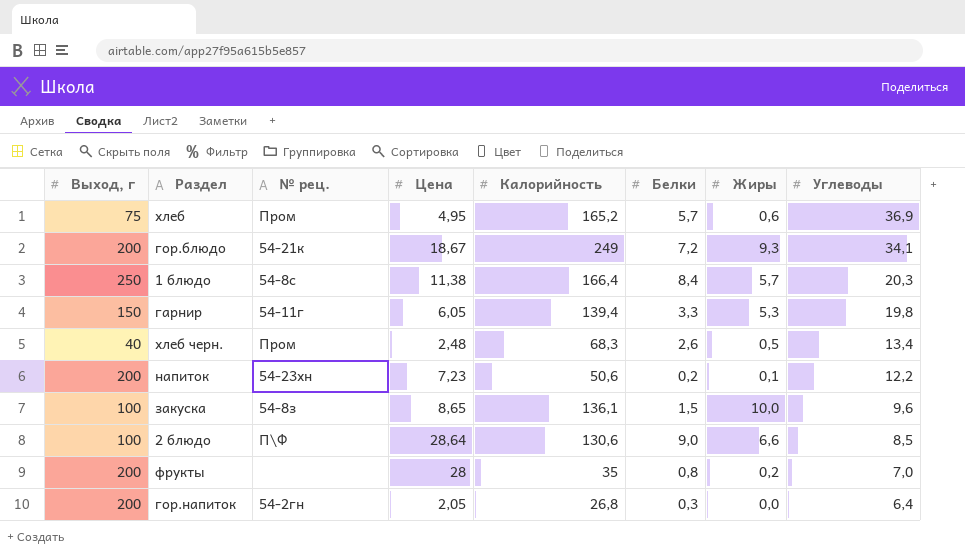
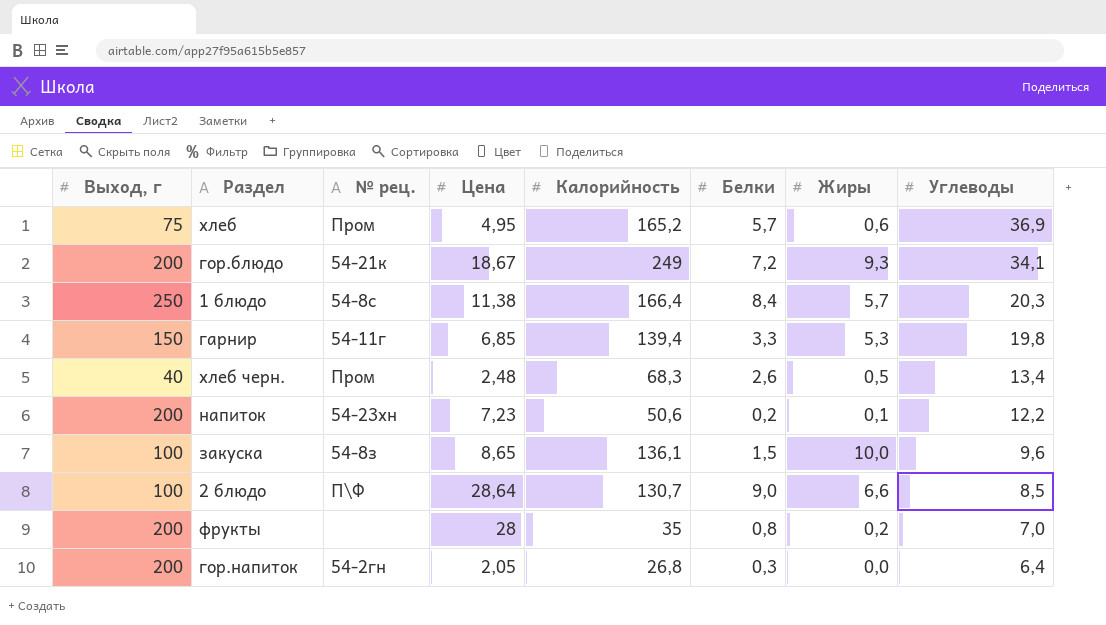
гарнир | Цена: 6,05 -> 6,85
2 блюдо | Калорийность: 130,6 -> 130,7

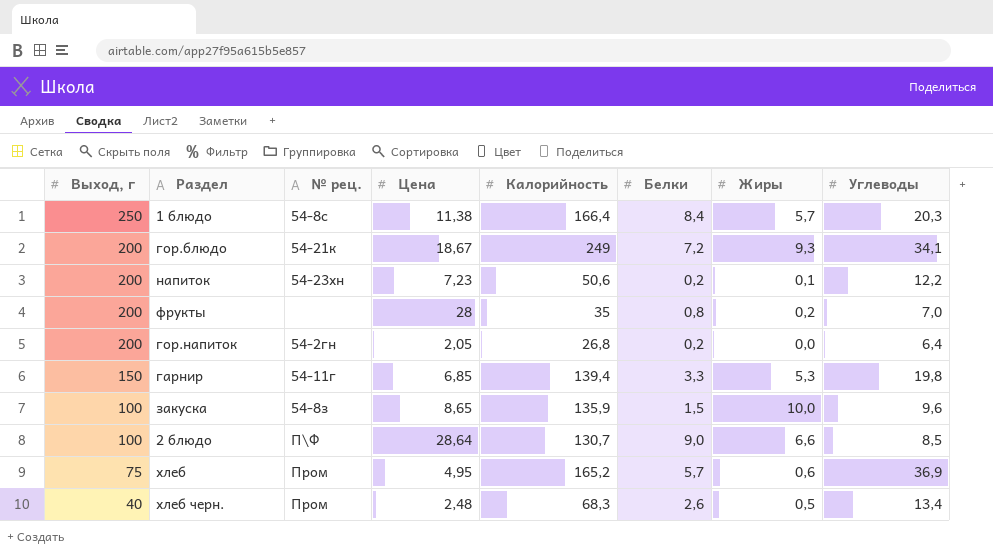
row order: Углеводы descending -> Выход, г descending
гор.напиток | Белки: 0,3 -> 0,2
закуска | Калорийность: 136,1 -> 135,9

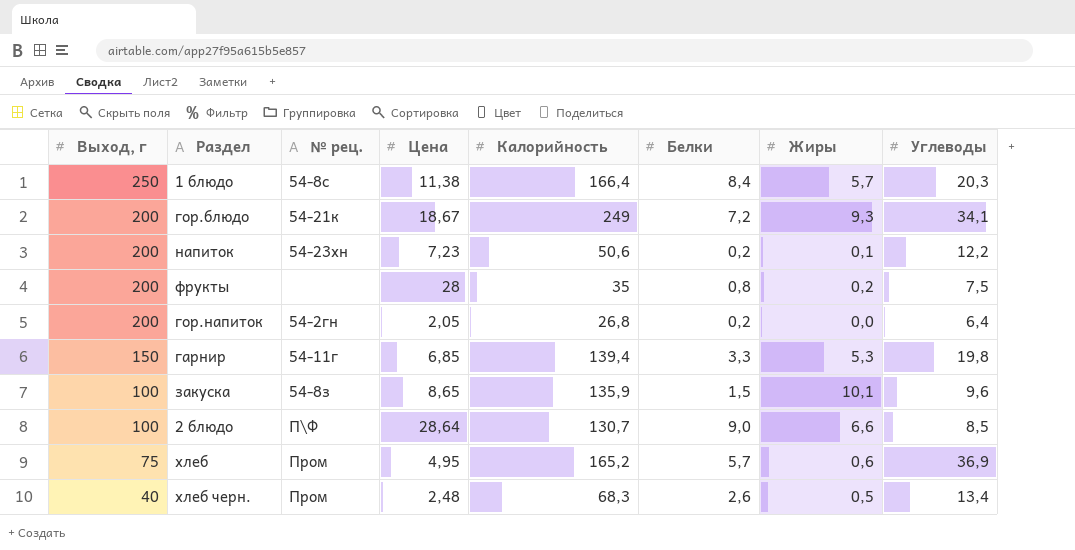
фрукты | Углеводы: 7,0 -> 7,5
закуска | Жиры: 10,0 -> 10,1

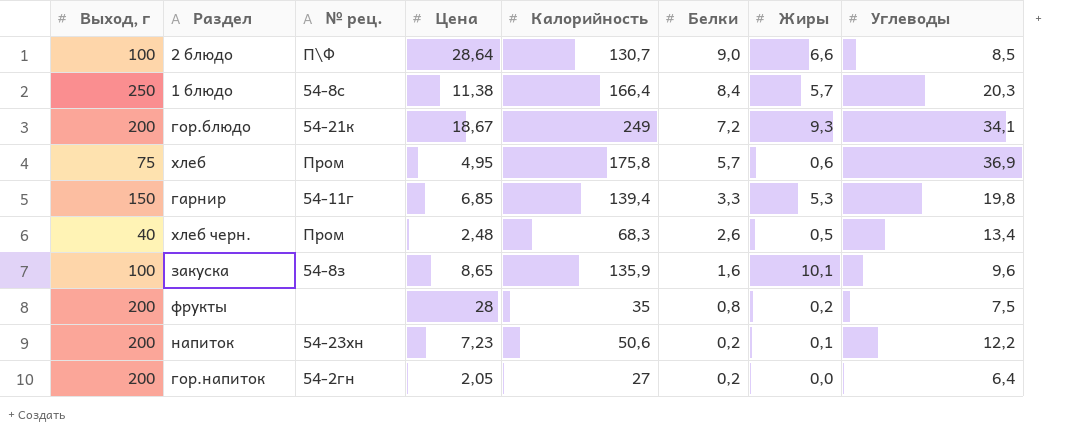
row order: Выход, г descending -> Белки descending
хлеб | Калорийность: 165,2 -> 175,8
закуска | Белки: 1,5 -> 1,6
гор.напиток | Калорийность: 26,8 -> 27

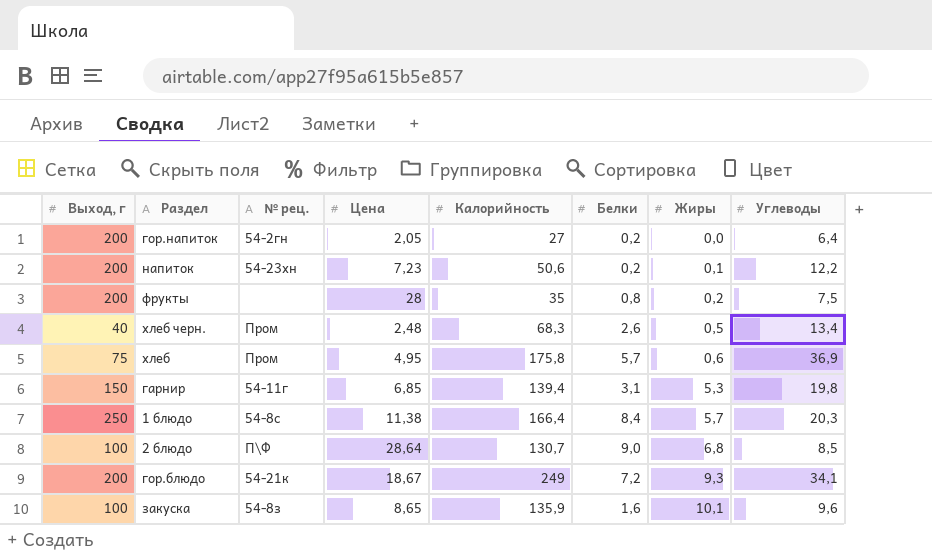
row order: Белки descending -> Жиры ascending
гарнир | Белки: 3,3 -> 3,1
2 блюдо | Жиры: 6,6 -> 6,8

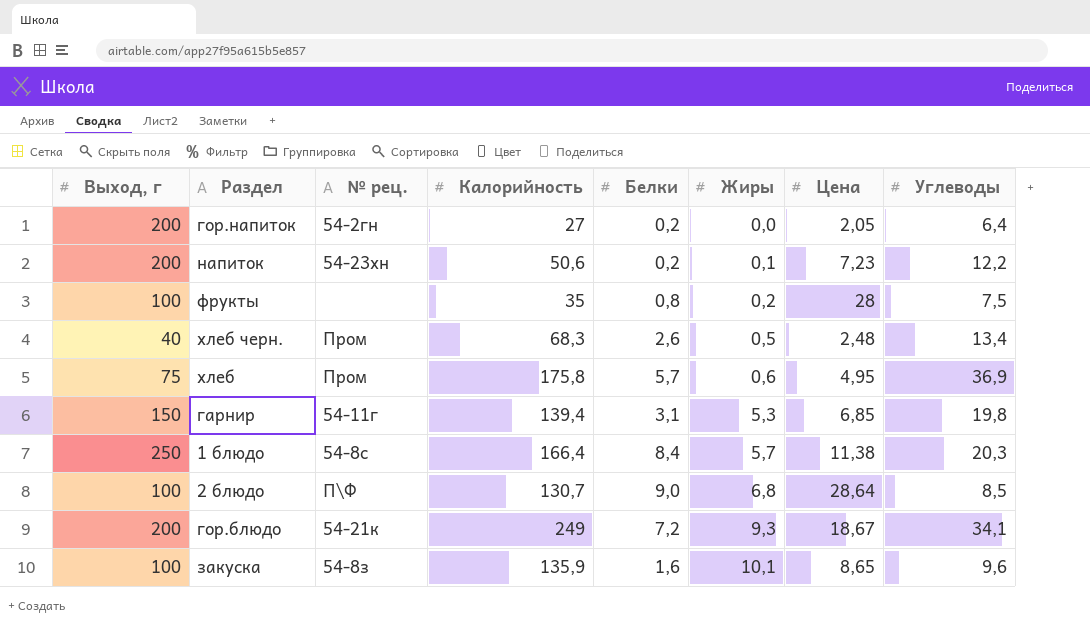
column Цена | position: 4 -> 7
фрукты | Выход, г: 200 -> 100

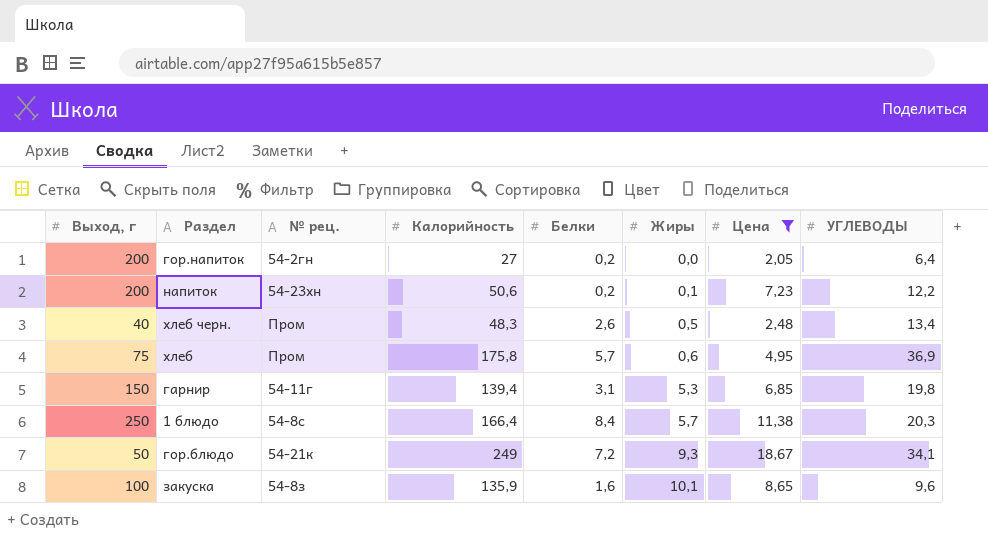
filter: none -> Цена <= 18,67
column name: Углеводы -> УГЛЕВОДЫ
хлеб черн. | Калорийность: 68,3 -> 48,3
гор.блюдо | Выход, г: 200 -> 50

